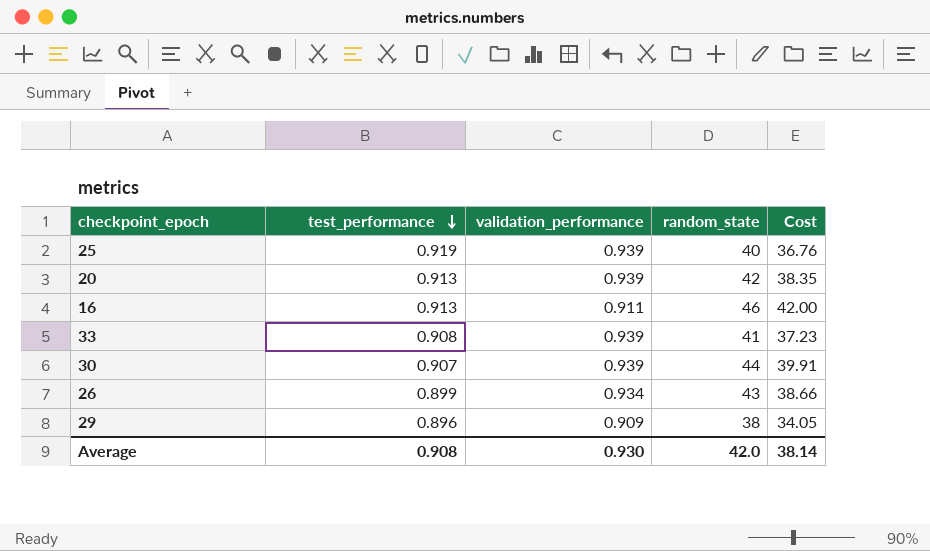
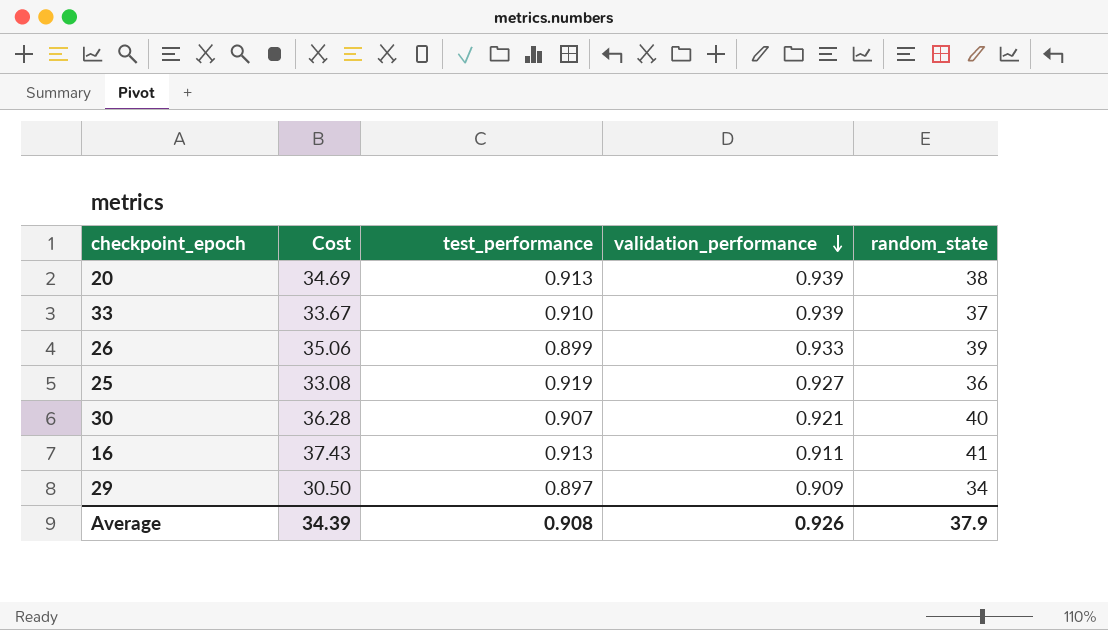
row order: test_performance descending -> validation_performance descending
column Cost | position: 5 -> 2
20 | Cost: 38.35 -> 34.69
20 | random_state: 42 -> 38
33 | Cost: 37.23 -> 33.67
33 | test_performance: 0.908 -> 0.910
33 | random_state: 41 -> 37
26 | Cost: 38.66 -> 35.06
26 | validation_performance: 0.934 -> 0.933
26 | random_state: 43 -> 39
25 | Cost: 36.76 -> 33.08
25 | validation_performance: 0.939 -> 0.927
25 | random_state: 40 -> 36
30 | Cost: 39.91 -> 36.28
30 | validation_performance: 0.939 -> 0.921
30 | random_state: 44 -> 40
16 | Cost: 42.00 -> 37.43
16 | random_state: 46 -> 41
29 | Cost: 34.05 -> 30.50
29 | test_performance: 0.896 -> 0.897
29 | random_state: 38 -> 34
Average | Cost: 38.14 -> 34.39
Average | validation_performance: 0.930 -> 0.926
Average | random_state: 42.0 -> 37.9

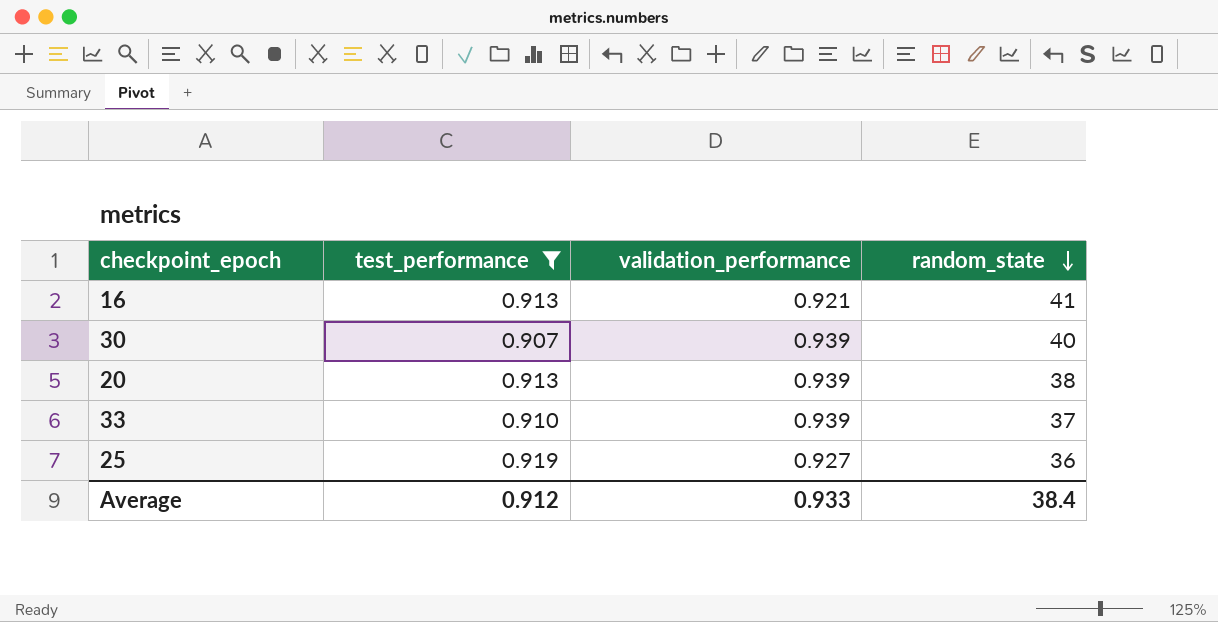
filter: none -> test_performance >= 0.907
row order: validation_performance descending -> random_state descending
column Cost | formula: [test_performance] * [random_state] -> none
16 | validation_performance: 0.911 -> 0.921
30 | validation_performance: 0.921 -> 0.939
Average | test_performance: 0.908 -> 0.912
Average | validation_performance: 0.926 -> 0.933
Average | random_state: 37.9 -> 38.4

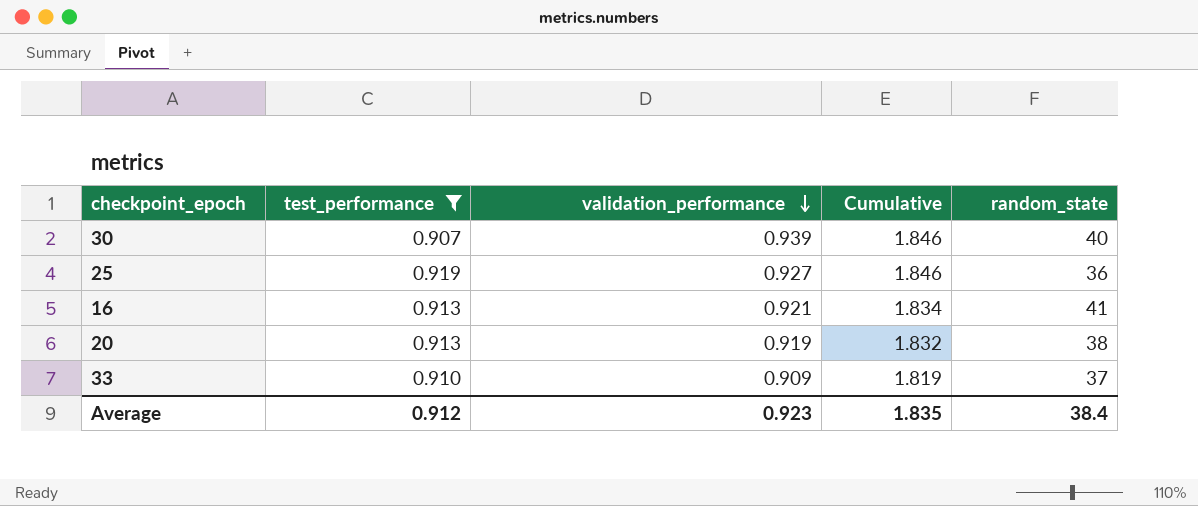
row order: random_state descending -> validation_performance descending
column Cumulative | formula: none -> [test_performance] + [validation_performance]
20 | validation_performance: 0.939 -> 0.919
33 | validation_performance: 0.939 -> 0.909
Average | validation_performance: 0.933 -> 0.923

